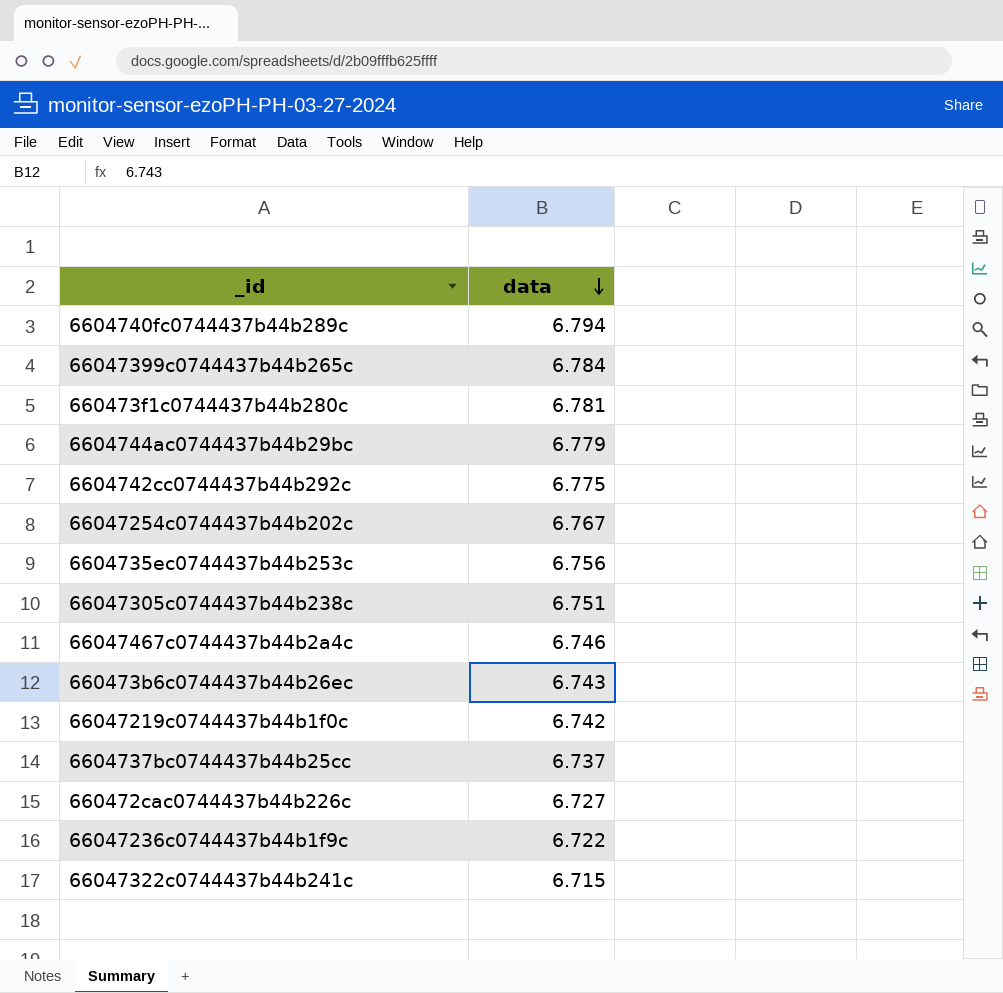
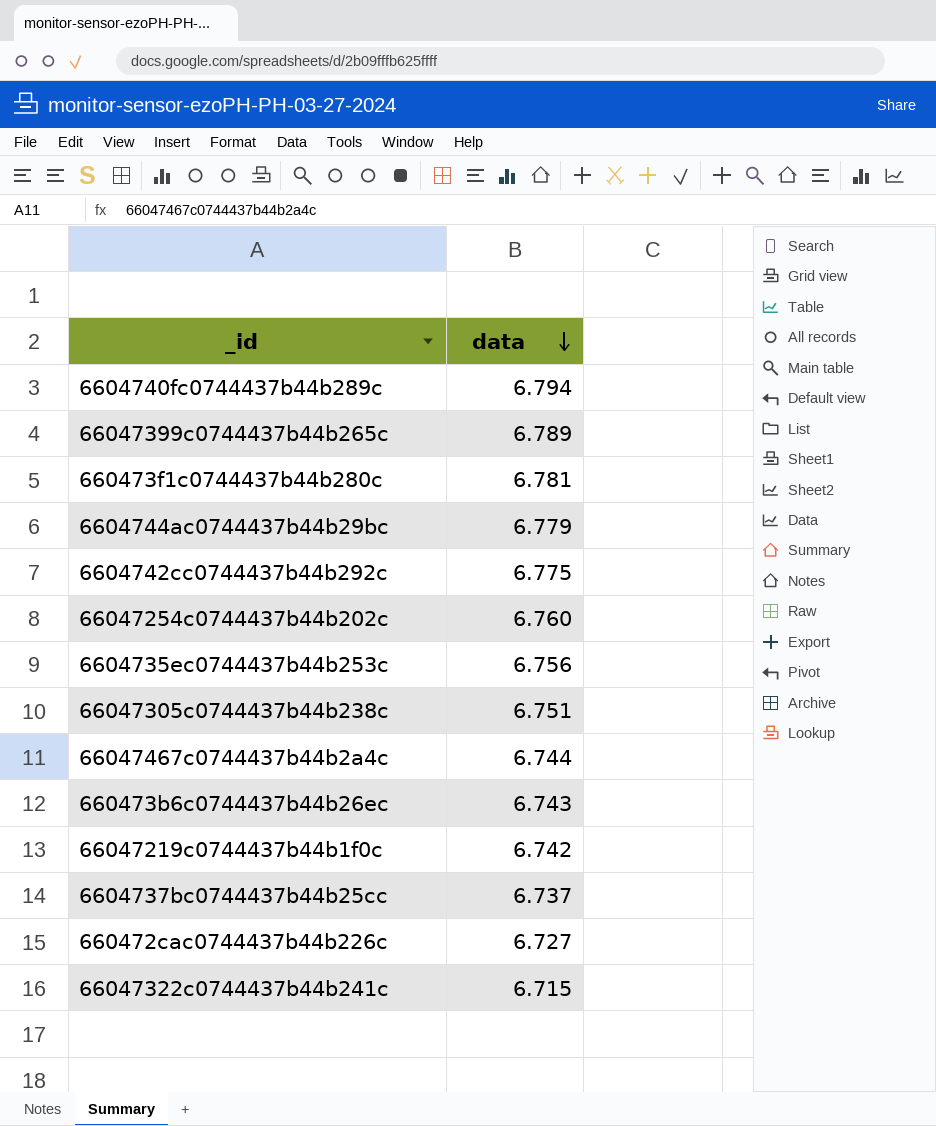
row 66047236c0744437b44b1f9c: 6.722 -> none
66047399c0744437b44b265c | data: 6.784 -> 6.789
66047254c0744437b44b202c | data: 6.767 -> 6.760
66047467c0744437b44b2a4c | data: 6.746 -> 6.744

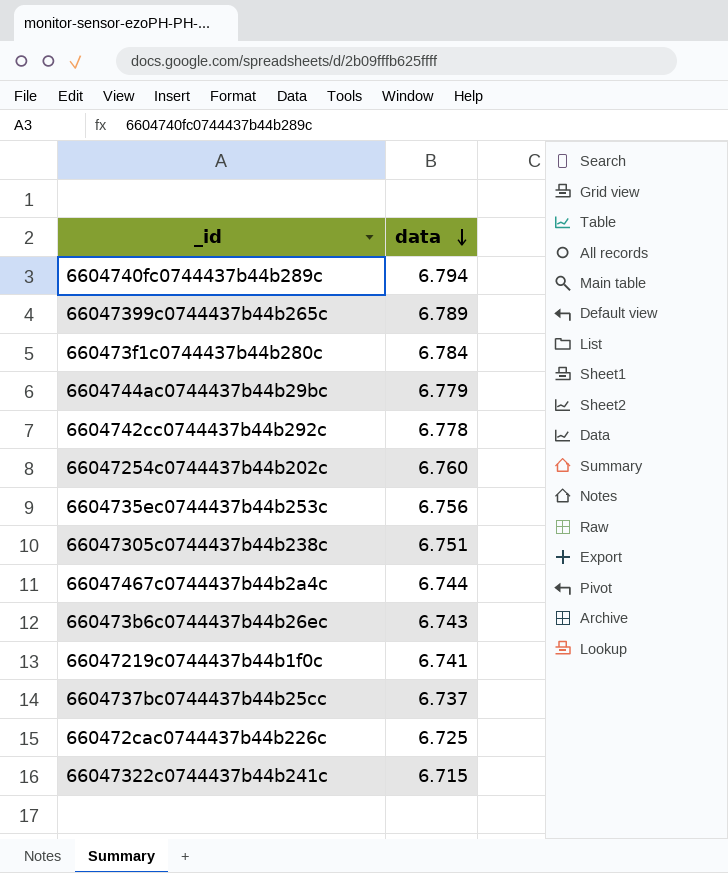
660473f1c0744437b44b280c | data: 6.781 -> 6.784
6604742cc0744437b44b292c | data: 6.775 -> 6.778
66047219c0744437b44b1f0c | data: 6.742 -> 6.741
660472cac0744437b44b226c | data: 6.727 -> 6.725

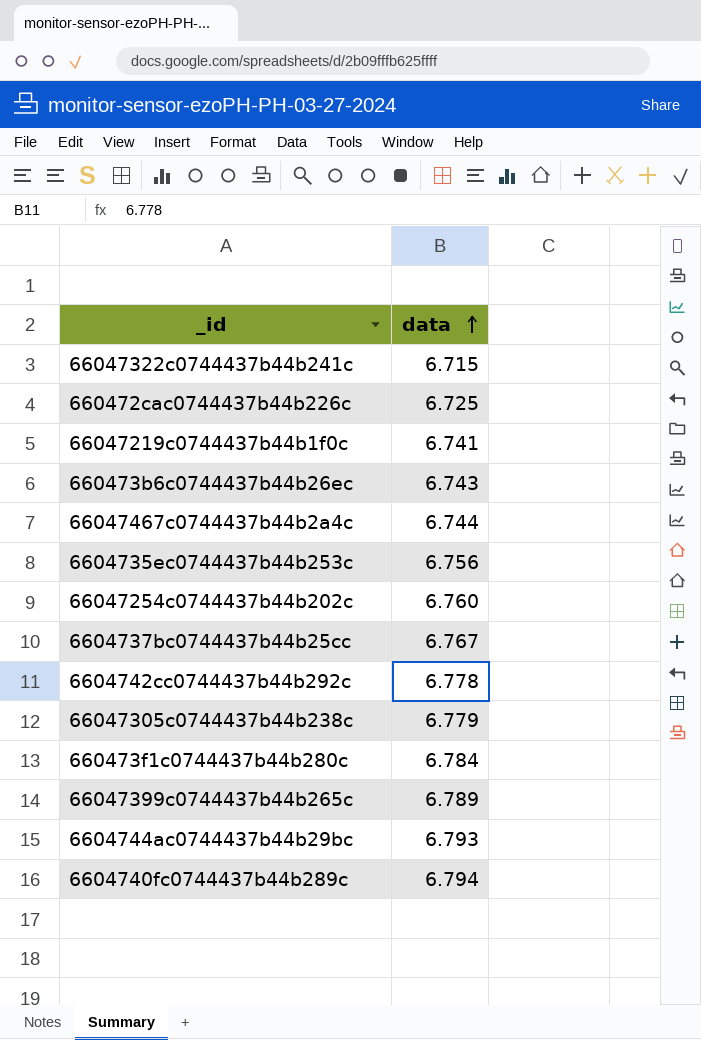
row order: data descending -> data ascending
6604737bc0744437b44b25cc | data: 6.737 -> 6.767
66047305c0744437b44b238c | data: 6.751 -> 6.779
6604744ac0744437b44b29bc | data: 6.779 -> 6.793

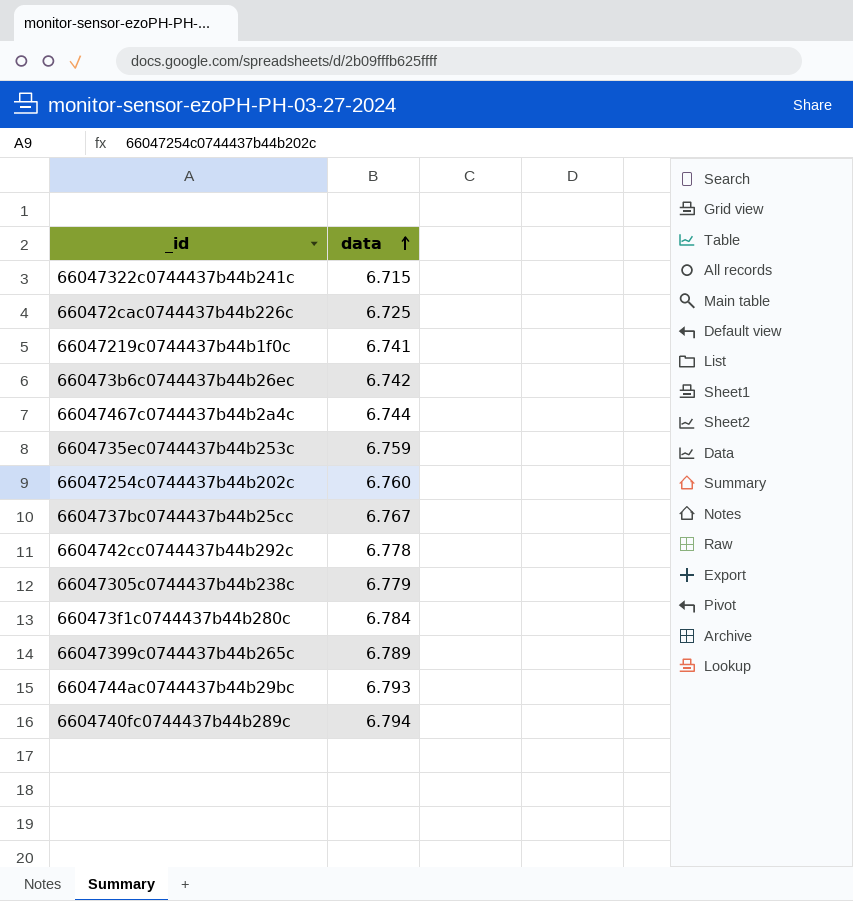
660473b6c0744437b44b26ec | data: 6.743 -> 6.742
6604735ec0744437b44b253c | data: 6.756 -> 6.759

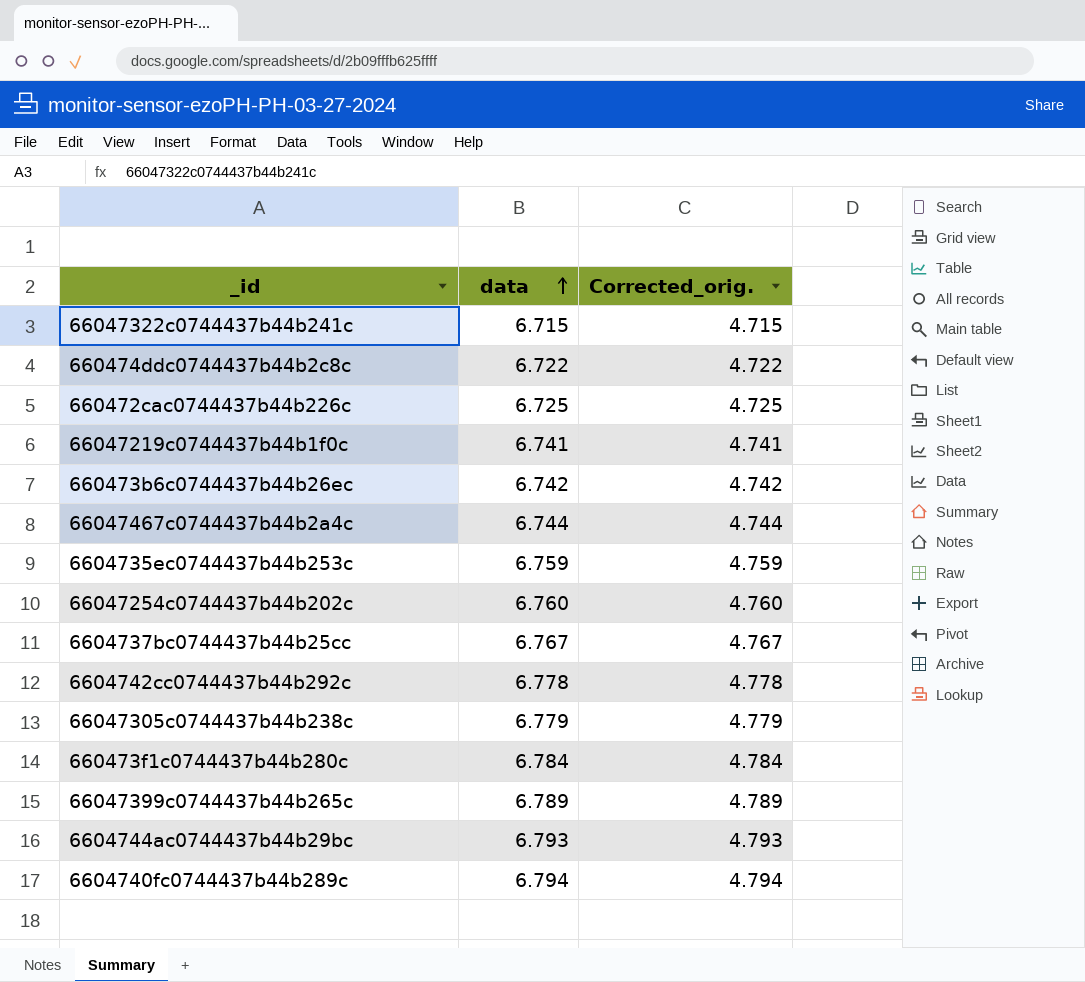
column Corrected_orig. | formula: none -> [data] - 2
row 660474ddc0744437b44b2c8c: none -> 6.722 | 4.722

